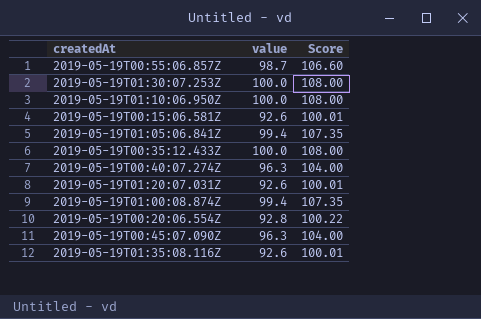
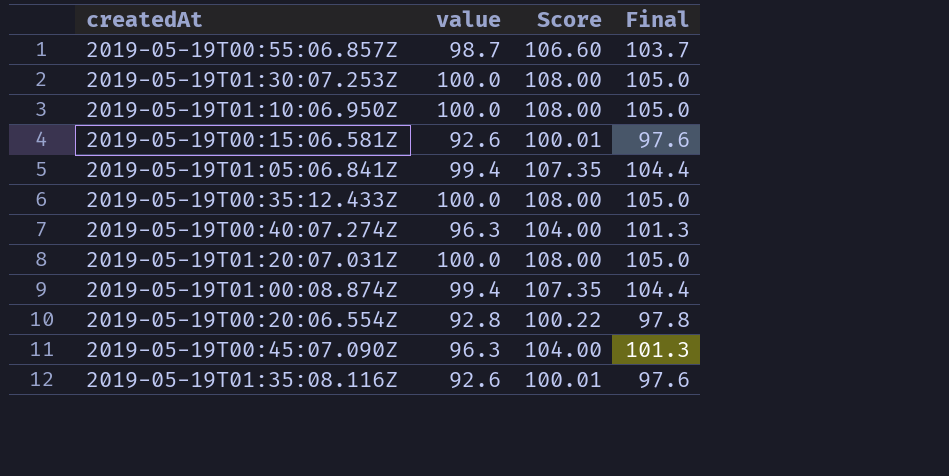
column Final | formula: none -> [value] + 5
2019-05-19T01:20:07.031Z | value: 92.6 -> 100.0
2019-05-19T01:20:07.031Z | Score: 100.01 -> 108.00

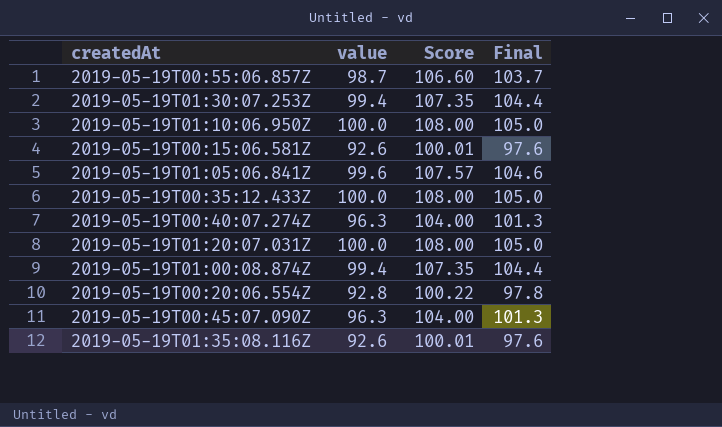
2019-05-19T01:30:07.253Z | value: 100.0 -> 99.4
2019-05-19T01:30:07.253Z | Score: 108.00 -> 107.35
2019-05-19T01:30:07.253Z | Final: 105.0 -> 104.4
2019-05-19T01:05:06.841Z | value: 99.4 -> 99.6
2019-05-19T01:05:06.841Z | Score: 107.35 -> 107.57
2019-05-19T01:05:06.841Z | Final: 104.4 -> 104.6

